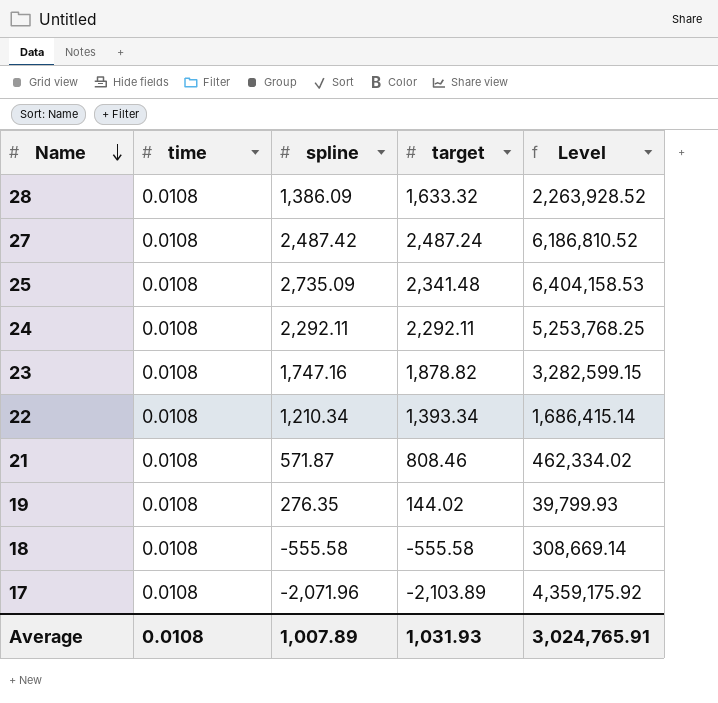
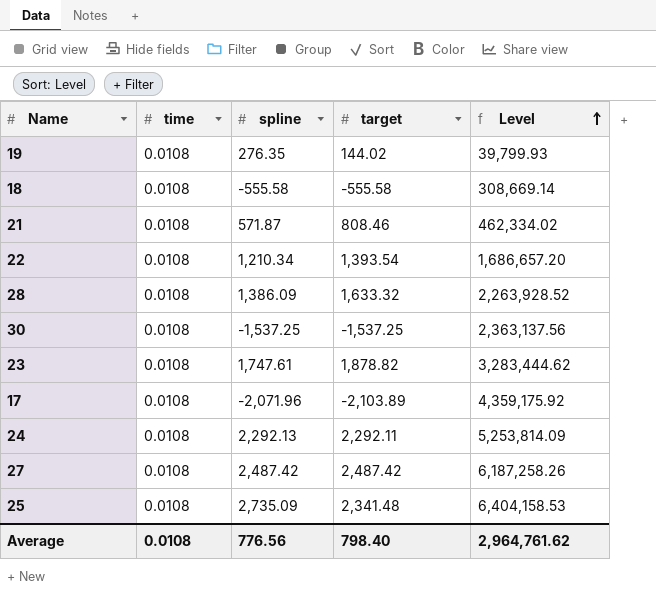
row order: Name descending -> Level ascending
22 | target: 1,393.34 -> 1,393.54
22 | Level: 1,686,415.14 -> 1,686,657.20
row 30: none -> 0.0108 | -1,537.25 | -1,537.25 | 2,363,137.56
23 | spline: 1,747.16 -> 1,747.61
23 | Level: 3,282,599.15 -> 3,283,444.62
24 | spline: 2,292.11 -> 2,292.13
24 | Level: 5,253,768.25 -> 5,253,814.09
27 | target: 2,487.24 -> 2,487.42
27 | Level: 6,186,810.52 -> 6,187,258.26
Average | spline: 1,007.89 -> 776.56
Average | target: 1,031.93 -> 798.40
Average | Level: 3,024,765.91 -> 2,964,761.62

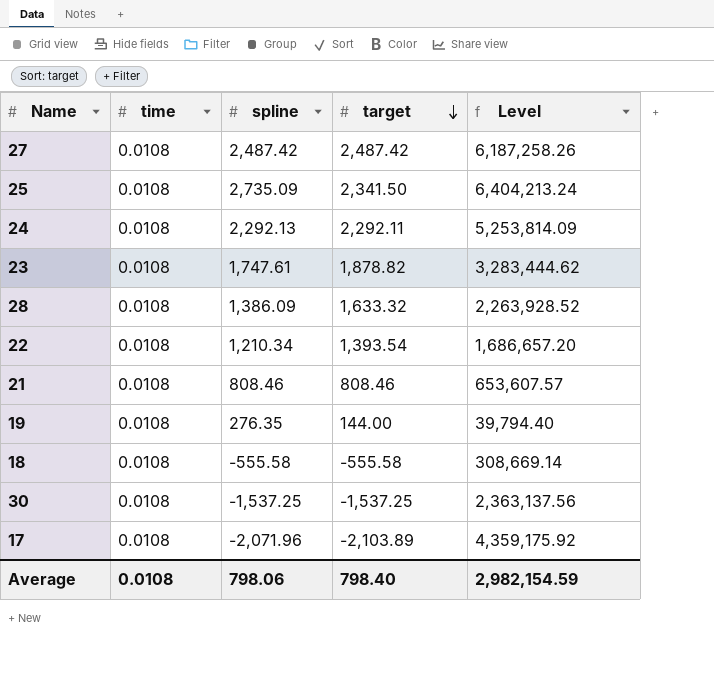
row order: Level ascending -> target descending
25 | target: 2,341.48 -> 2,341.50
25 | Level: 6,404,158.53 -> 6,404,213.24
21 | spline: 571.87 -> 808.46
21 | Level: 462,334.02 -> 653,607.57
19 | target: 144.02 -> 144.00
19 | Level: 39,799.93 -> 39,794.40
Average | spline: 776.56 -> 798.06
Average | Level: 2,964,761.62 -> 2,982,154.59

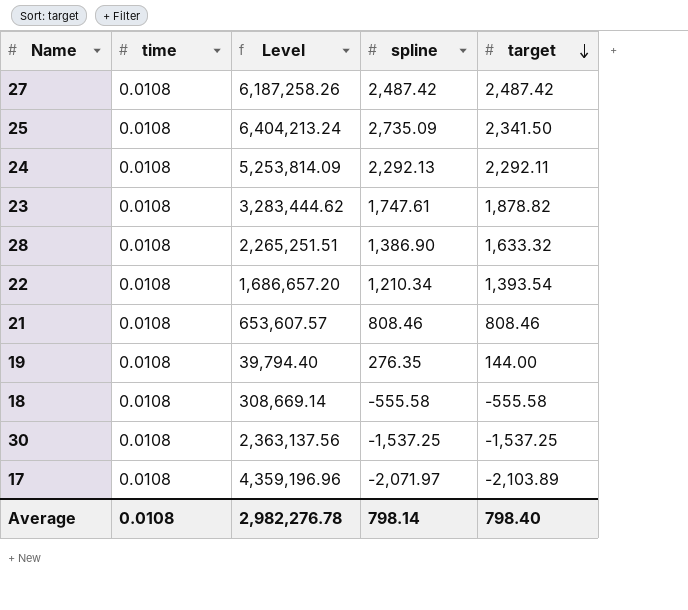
column Level | position: 5 -> 3
28 | Level: 2,263,928.52 -> 2,265,251.51
28 | spline: 1,386.09 -> 1,386.90
17 | Level: 4,359,175.92 -> 4,359,196.96
17 | spline: -2,071.96 -> -2,071.97
Average | Level: 2,982,154.59 -> 2,982,276.78
Average | spline: 798.06 -> 798.14

